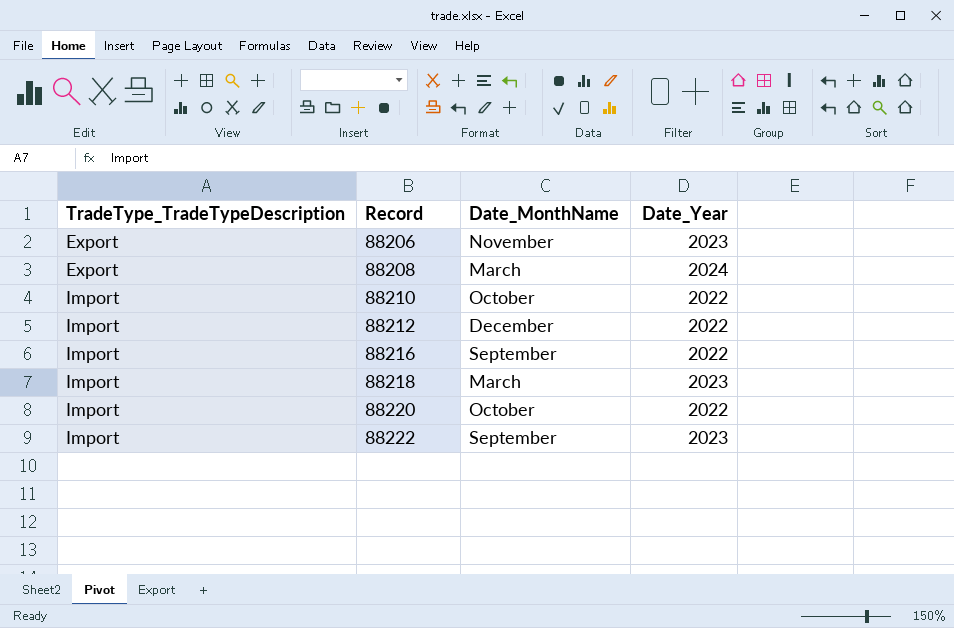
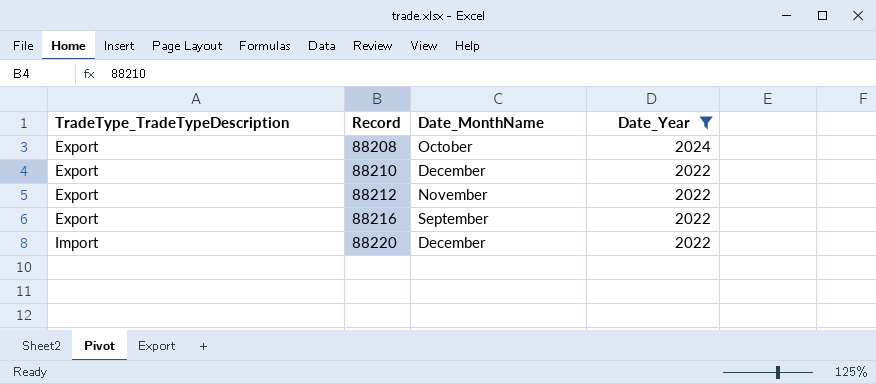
filter: none -> Date_Year != 2023
88208 | Date_MonthName: March -> October
88210 | TradeType_TradeTypeDescription: Import -> Export
88210 | Date_MonthName: October -> December
88212 | TradeType_TradeTypeDescription: Import -> Export
88212 | Date_MonthName: December -> November
88216 | TradeType_TradeTypeDescription: Import -> Export
88220 | Date_MonthName: October -> December

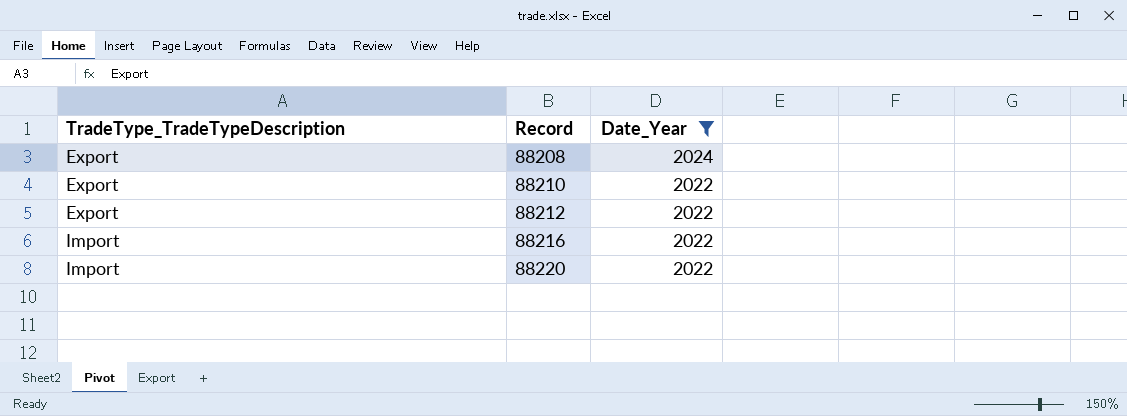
column Date_MonthName | position: 3 -> none
88216 | TradeType_TradeTypeDescription: Export -> Import

